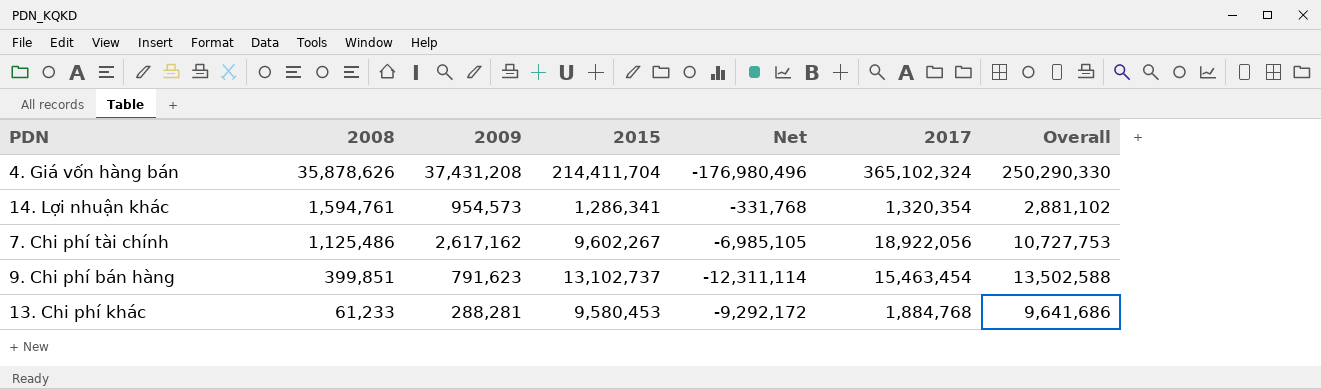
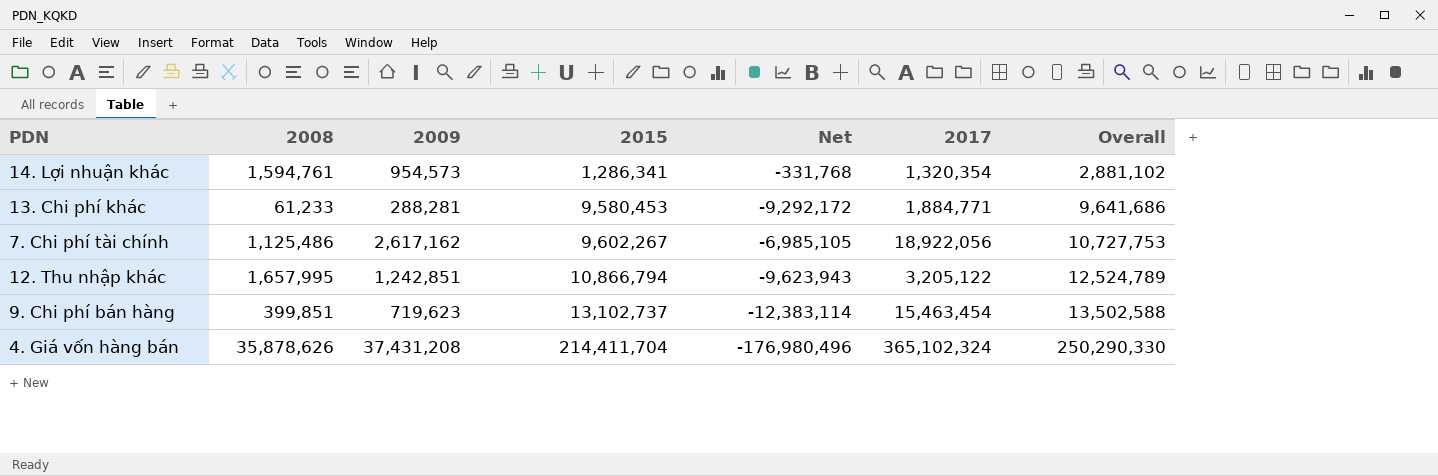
row order: 2008 descending -> 2015 ascending
13. Chi phí khác | 2017: 1,884,768 -> 1,884,771
row 12. Thu nhập khác: none -> 1,657,995 | 1,242,851 | 10,866,794 | -9,623,943 | 3,205,122 | 12,524,789
9. Chi phí bán hàng | 2009: 791,623 -> 719,623
9. Chi phí bán hàng | Net: -12,311,114 -> -12,383,114

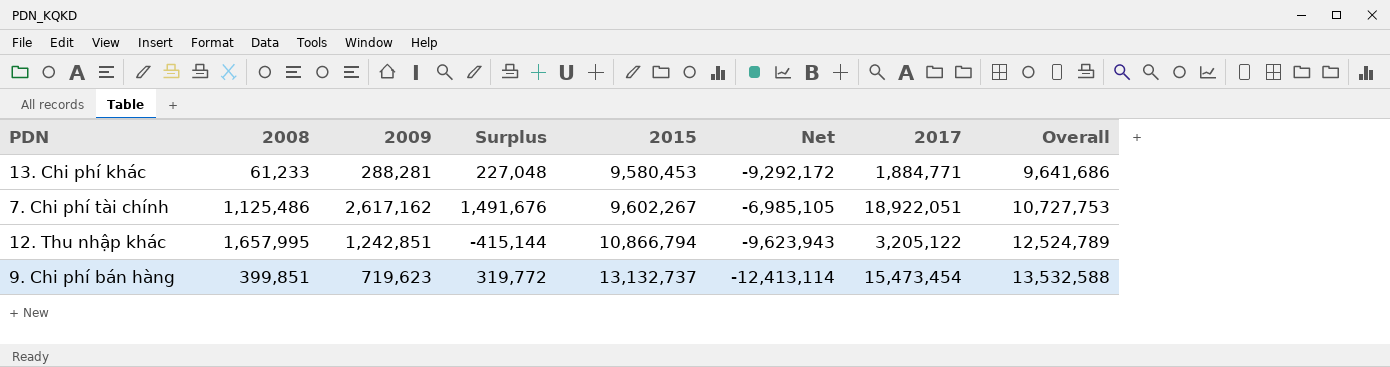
column Surplus | formula: none -> [2009] - [2008]
row 14. Lợi nhuận khác: 1,594,761 | 954,573 | 1,286,341 | -331,768 | 1,320,354 | 2,881,102 -> none
row 4. Giá vốn hàng bán: 35,878,626 | 37,431,208 | 214,411,704 | -176,980,496 | 365,102,324 | 250,290,330 -> none
7. Chi phí tài chính | 2017: 18,922,056 -> 18,922,051
9. Chi phí bán hàng | 2015: 13,102,737 -> 13,132,737
9. Chi phí bán hàng | Net: -12,383,114 -> -12,413,114
9. Chi phí bán hàng | 2017: 15,463,454 -> 15,473,454
9. Chi phí bán hàng | Overall: 13,502,588 -> 13,532,588

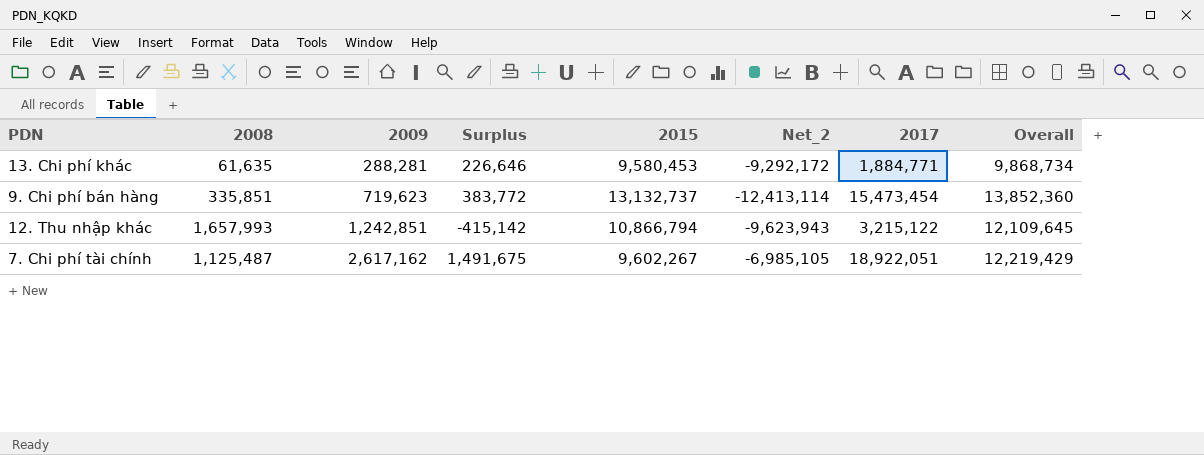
row order: 2015 ascending -> 2009 ascending
column name: Net -> Net_2
column Overall | formula: [2008] + [2015] -> [2009] + [2015]
13. Chi phí khác | 2008: 61,233 -> 61,635
13. Chi phí khác | Surplus: 227,048 -> 226,646
9. Chi phí bán hàng | 2008: 399,851 -> 335,851
9. Chi phí bán hàng | Surplus: 319,772 -> 383,772
12. Thu nhập khác | 2008: 1,657,995 -> 1,657,993
12. Thu nhập khác | Surplus: -415,144 -> -415,142
12. Thu nhập khác | 2017: 3,205,122 -> 3,215,122
7. Chi phí tài chính | 2008: 1,125,486 -> 1,125,487
7. Chi phí tài chính | Surplus: 1,491,676 -> 1,491,675

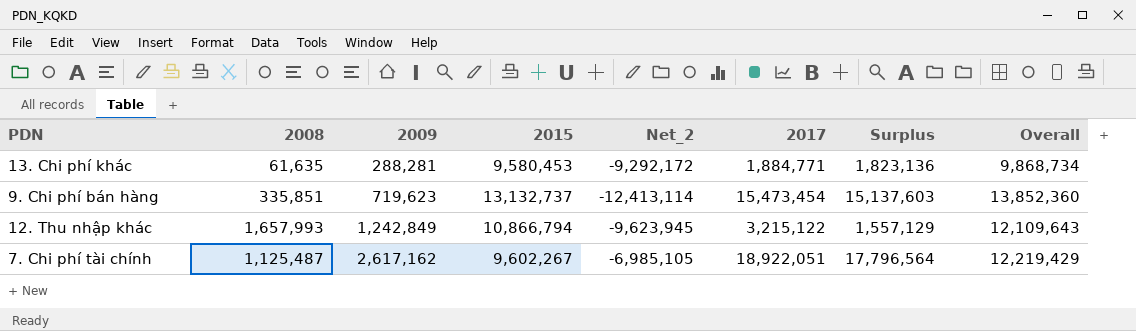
column Surplus | formula: [2009] - [2008] -> [2017] - [2008]
column Surplus | position: 4 -> 7
12. Thu nhập khác | 2009: 1,242,851 -> 1,242,849
12. Thu nhập khác | Net_2: -9,623,943 -> -9,623,945
12. Thu nhập khác | Overall: 12,109,645 -> 12,109,643

